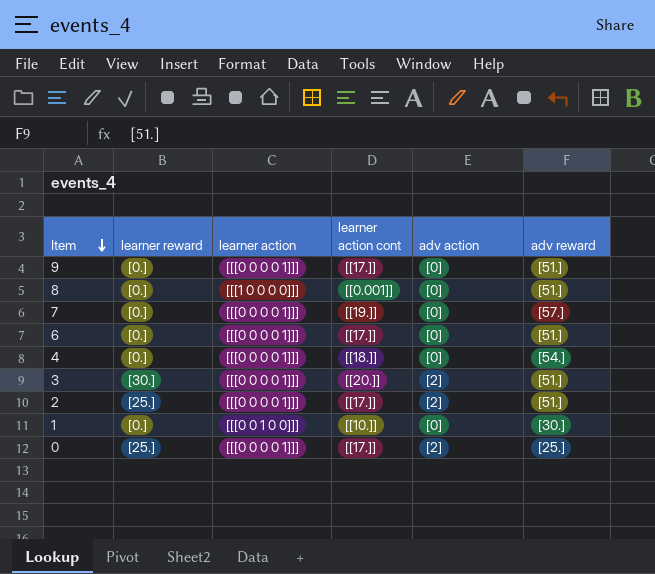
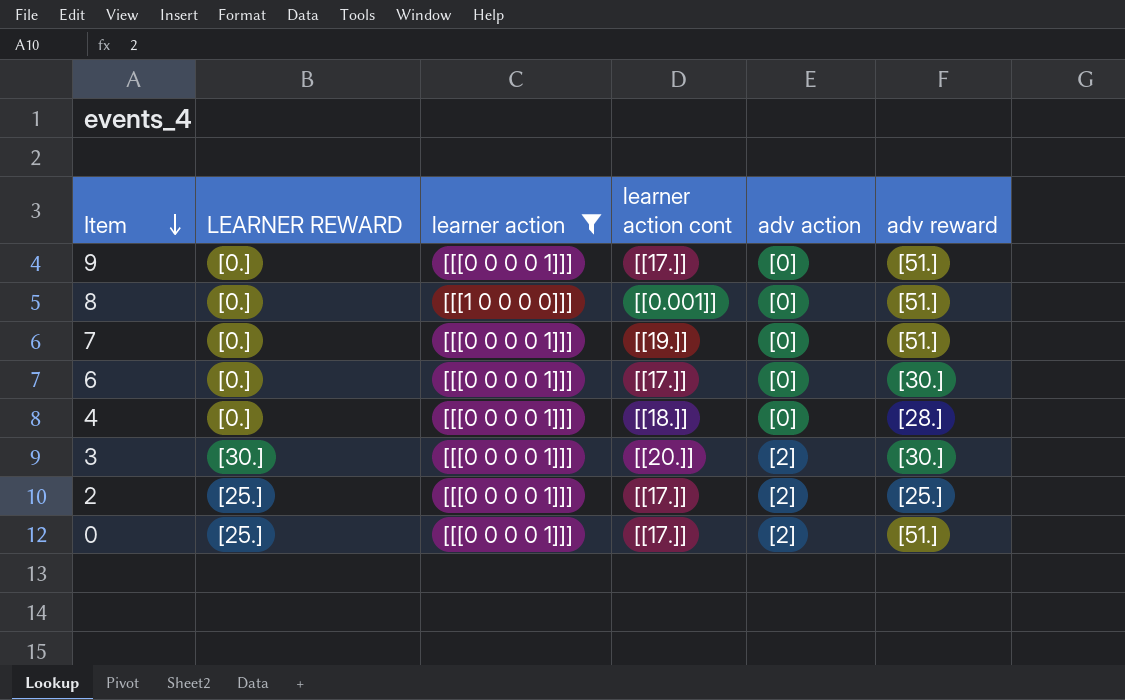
filter: none -> learner action != [[[0 0 1 0 0]]]
column name: learner reward -> LEARNER REWARD
7 | adv reward: [57.] -> [51.]
6 | adv reward: [51.] -> [30.]
4 | adv reward: [54.] -> [28.]
3 | adv reward: [51.] -> [30.]
2 | adv reward: [51.] -> [25.]
0 | adv reward: [25.] -> [51.]

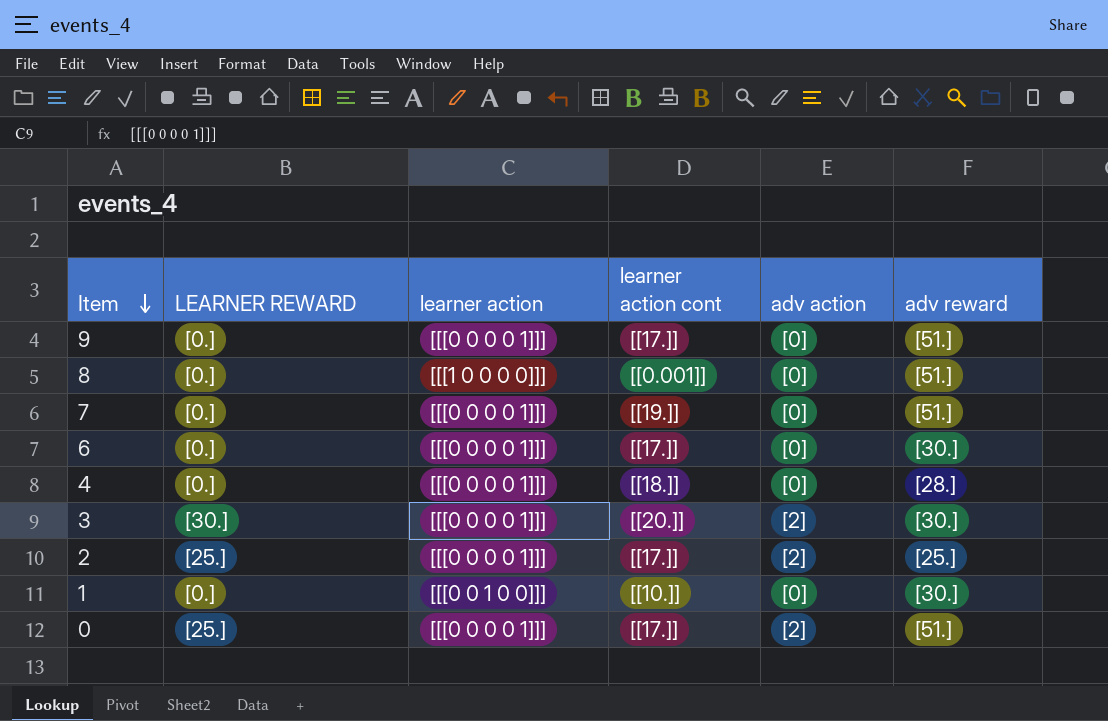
filter: learner action != [[[0 0 1 0 0]]] -> none

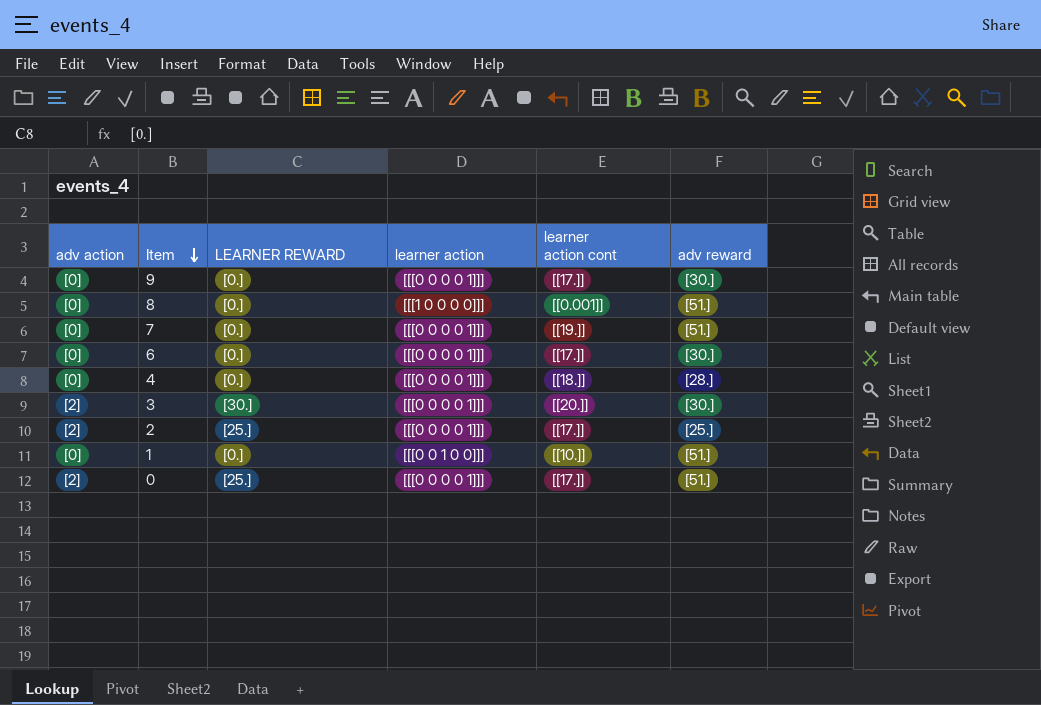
column adv action | position: 5 -> 1
9 | adv reward: [51.] -> [30.]
1 | adv reward: [30.] -> [51.]

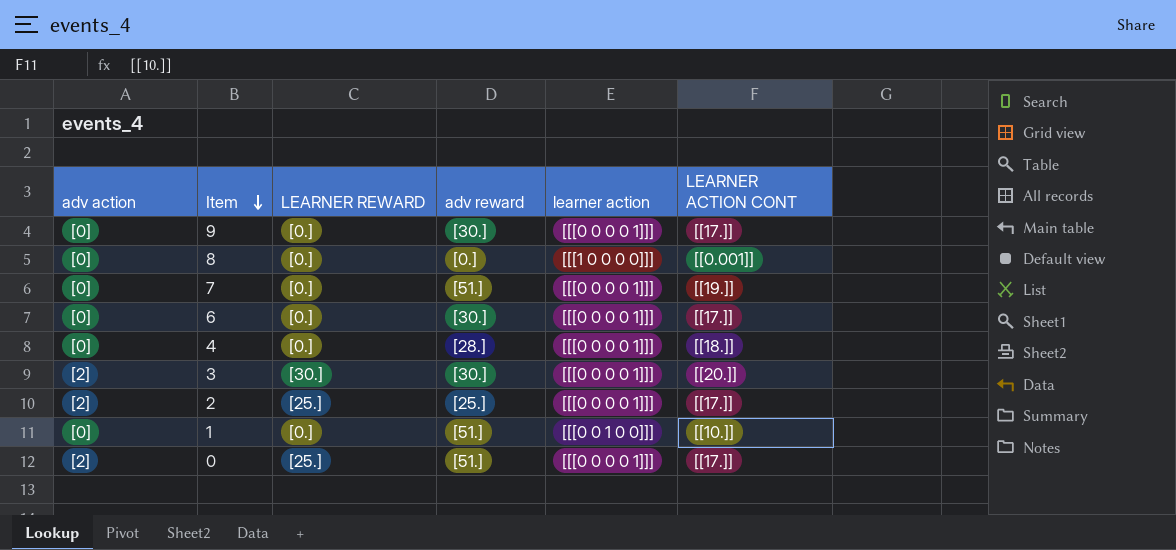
column adv reward | position: 6 -> 4
column name: learner action cont -> LEARNER ACTION CONT
8 | adv reward: [51.] -> [0.]

